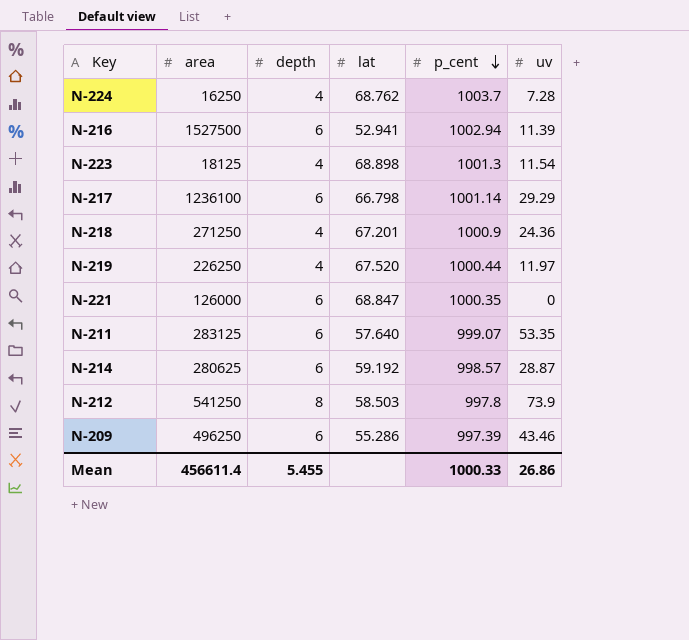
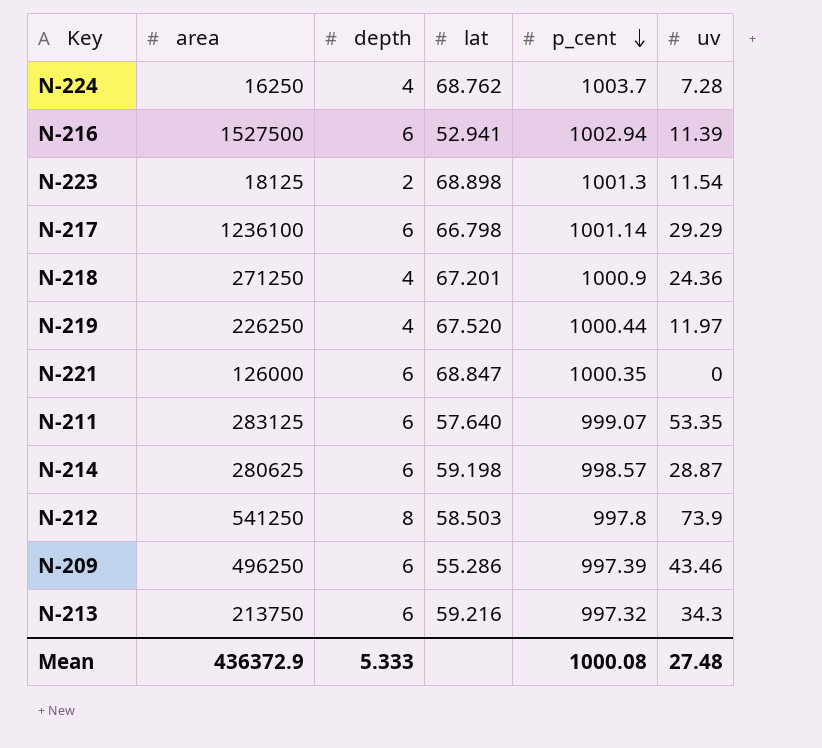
N-223 | depth: 4 -> 2
N-214 | lat: 59.192 -> 59.198
row N-213: none -> 213750 | 6 | 59.216 | 997.32 | 34.3
Mean | area: 456611.4 -> 436372.9
Mean | depth: 5.455 -> 5.333
Mean | p_cent: 1000.33 -> 1000.08
Mean | uv: 26.86 -> 27.48

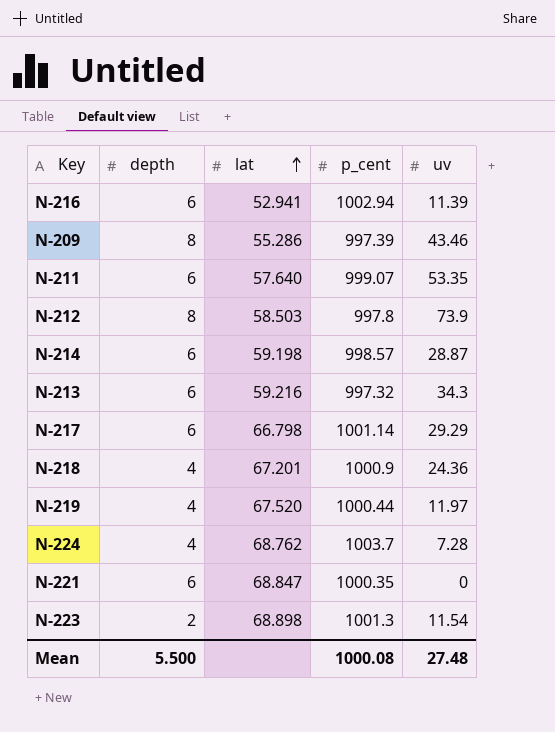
row order: p_cent descending -> lat ascending
column area | position: 2 -> none
N-209 | depth: 6 -> 8
Mean | depth: 5.333 -> 5.500

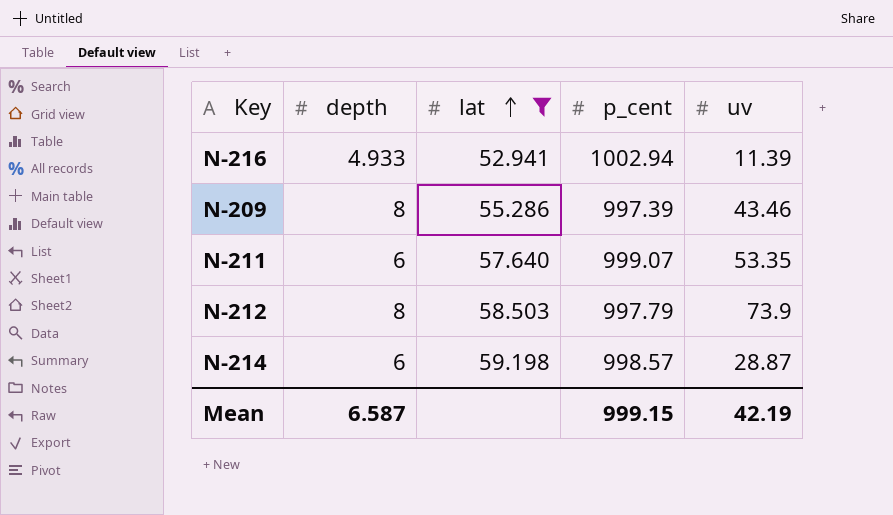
filter: none -> lat <= 59.198
N-216 | depth: 6 -> 4.933
N-212 | p_cent: 997.8 -> 997.79
Mean | depth: 5.500 -> 6.587
Mean | p_cent: 1000.08 -> 999.15
Mean | uv: 27.48 -> 42.19

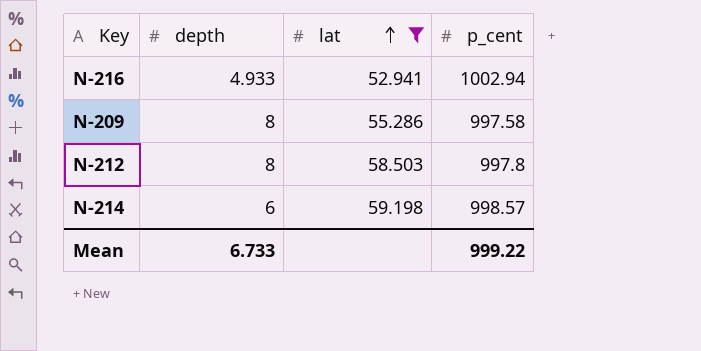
column uv | position: 5 -> none
row N-211: 6 | 57.640 | 999.07 | 53.35 -> none
N-209 | p_cent: 997.39 -> 997.58
N-212 | p_cent: 997.79 -> 997.8
Mean | depth: 6.587 -> 6.733
Mean | p_cent: 999.15 -> 999.22

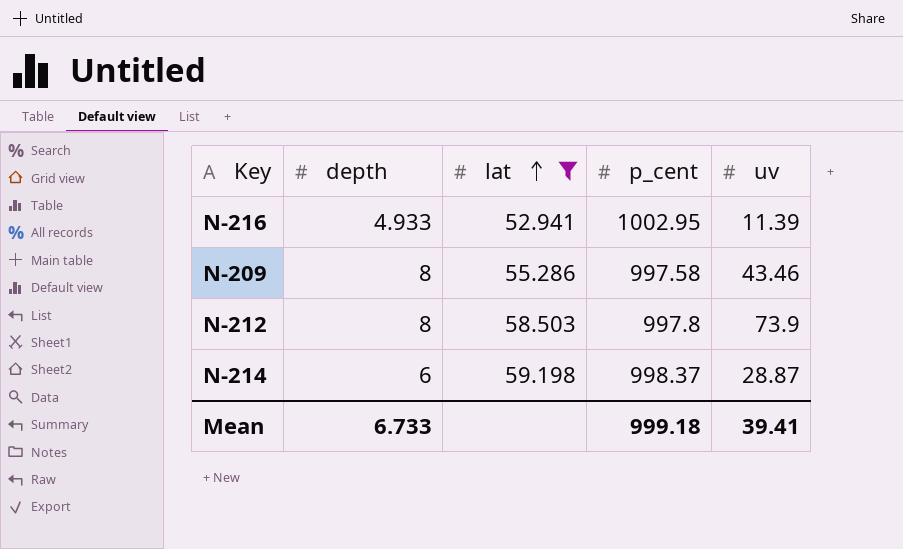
column uv | position: none -> 5
N-216 | p_cent: 1002.94 -> 1002.95
N-214 | p_cent: 998.57 -> 998.37
Mean | p_cent: 999.22 -> 999.18

